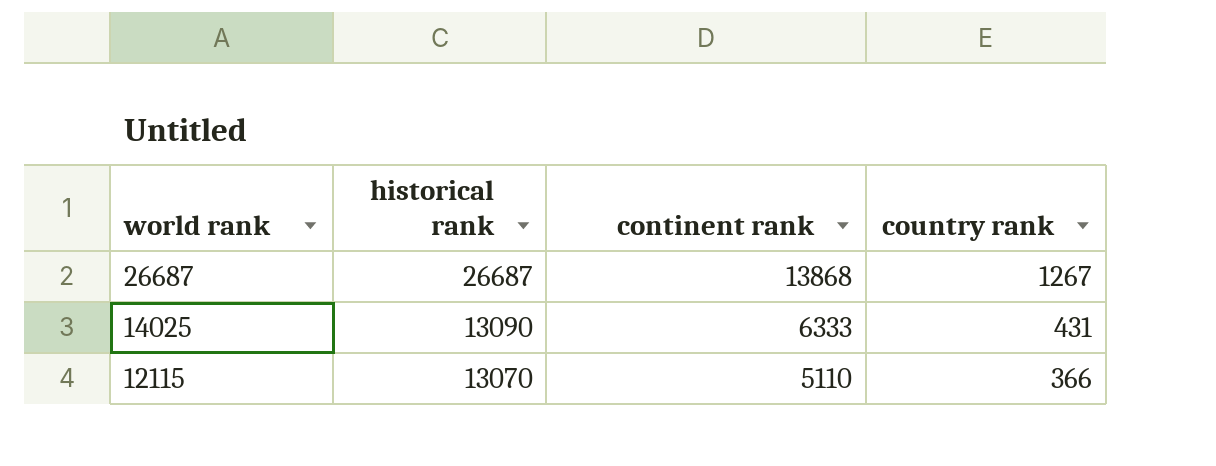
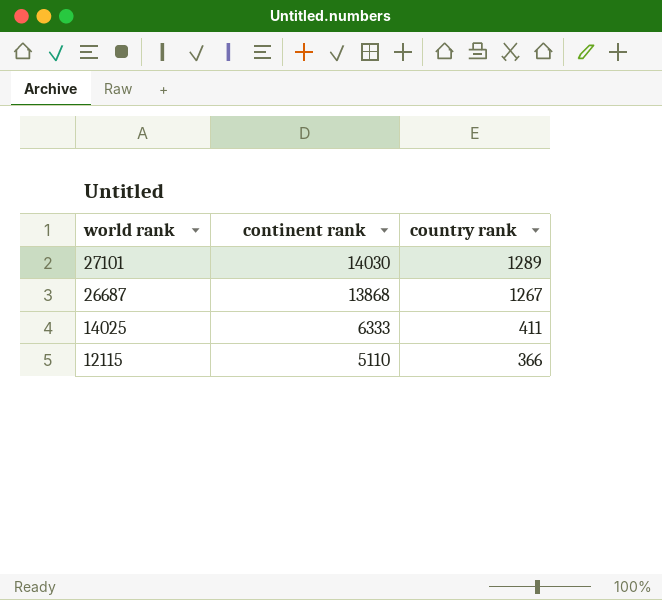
column historical rank | position: 2 -> none
row 27101: none -> 14030 | 1289
14025 | country rank: 431 -> 411

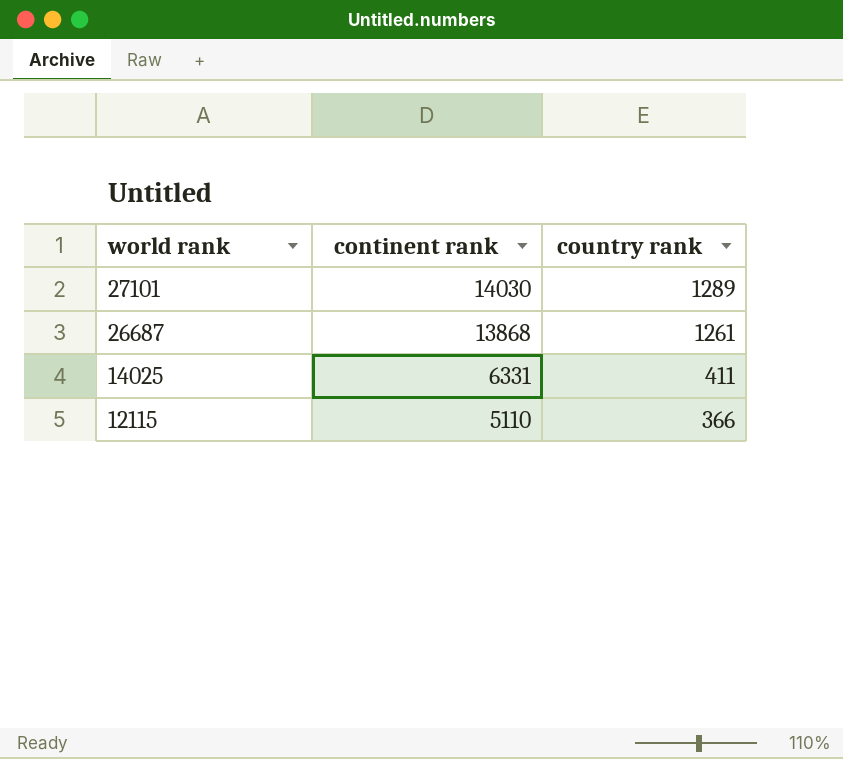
26687 | country rank: 1267 -> 1261
14025 | continent rank: 6333 -> 6331

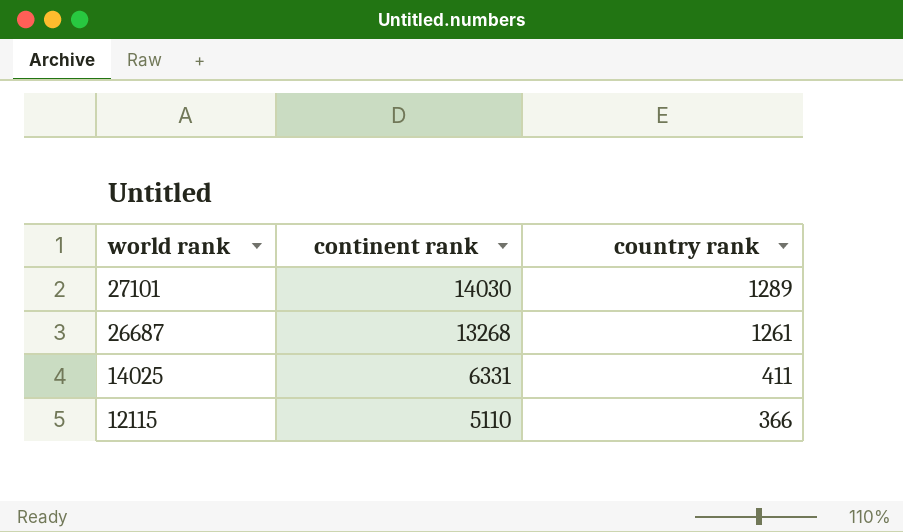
26687 | continent rank: 13868 -> 13268

